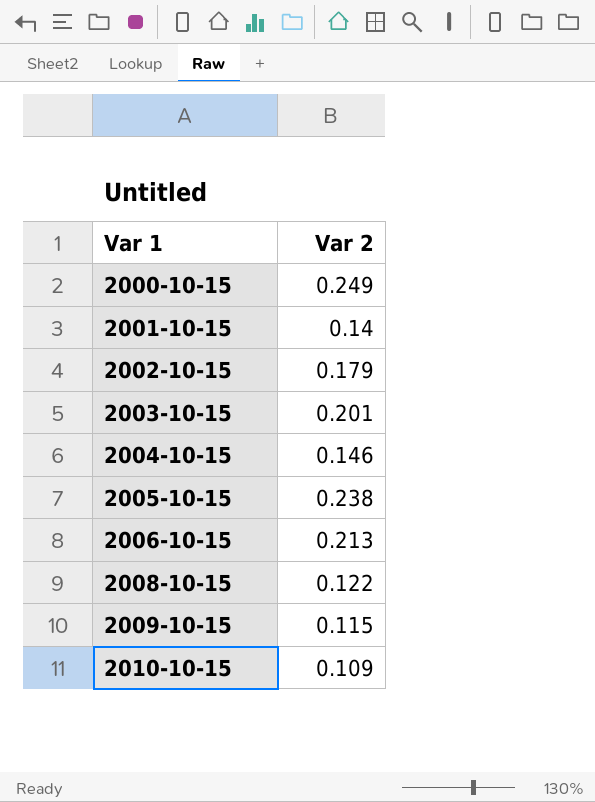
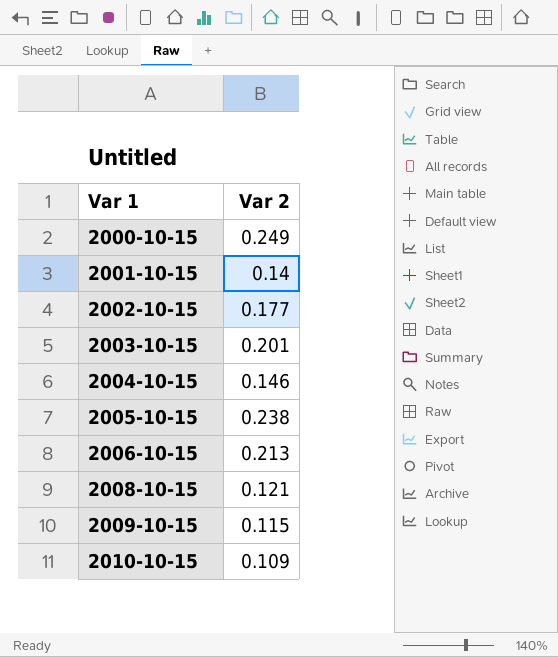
2002-10-15 | Var 2: 0.179 -> 0.177
2008-10-15 | Var 2: 0.122 -> 0.121

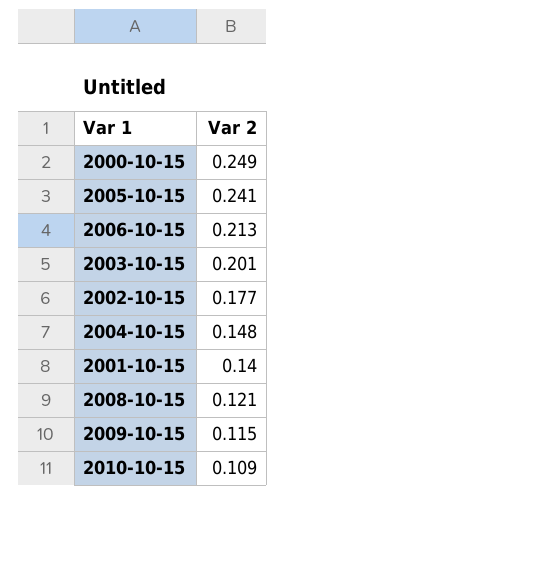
row order: Var 1 ascending -> Var 2 descending
2005-10-15 | Var 2: 0.238 -> 0.241
2004-10-15 | Var 2: 0.146 -> 0.148

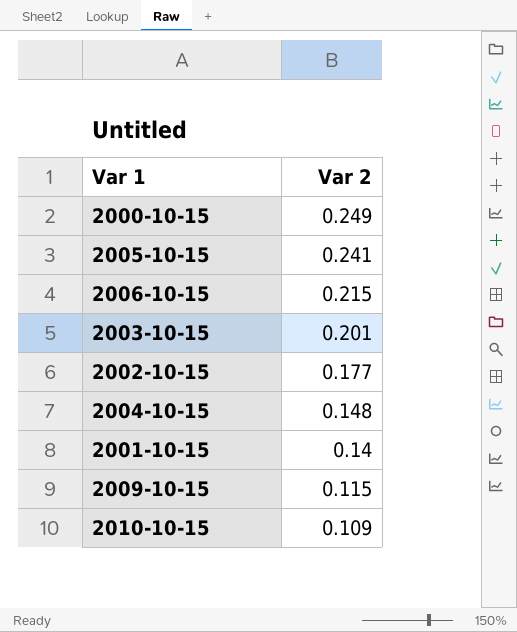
row 2008-10-15: 0.121 -> none
2006-10-15 | Var 2: 0.213 -> 0.215

